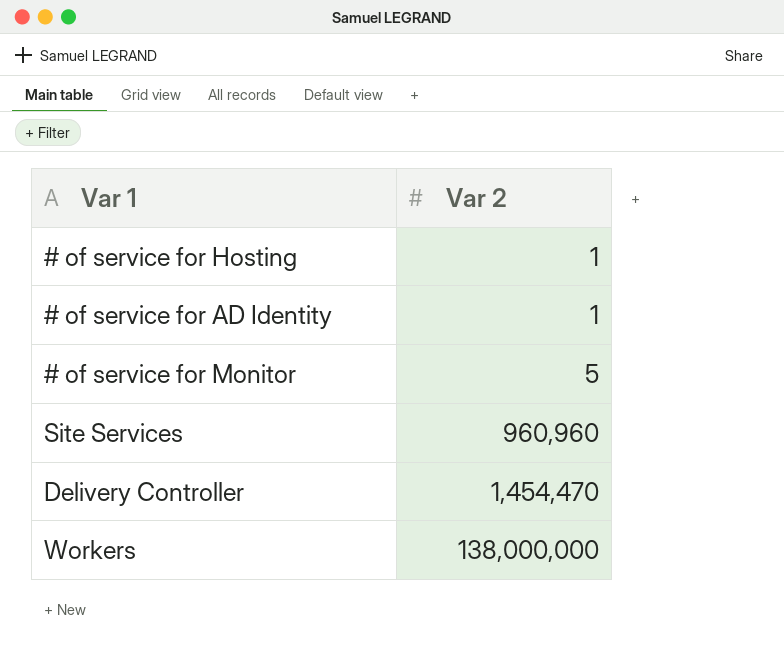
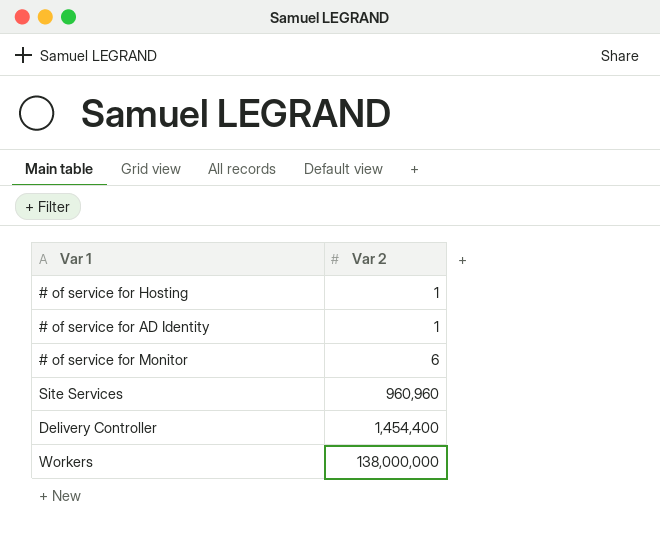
# of service for Monitor | Var 2: 5 -> 6
Delivery Controller | Var 2: 1,454,470 -> 1,454,400

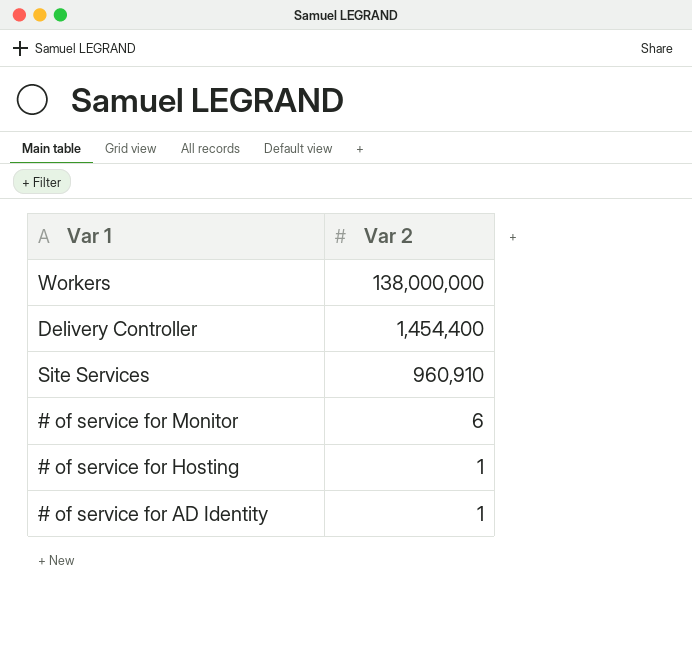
row order: Var 2 ascending -> Var 2 descending
Site Services | Var 2: 960,960 -> 960,910

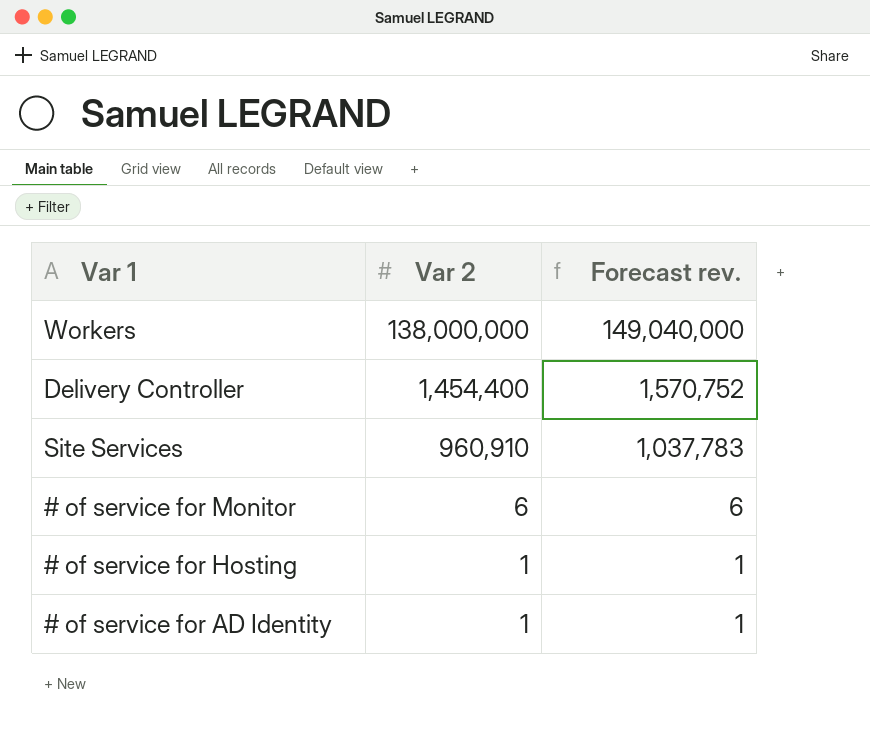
column Forecast rev. | formula: none -> [Var 2] * 1.08

